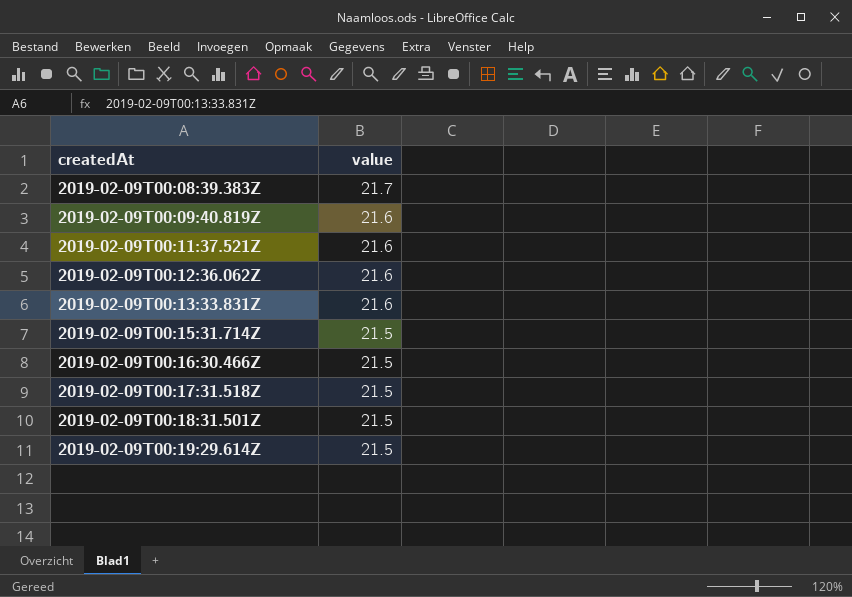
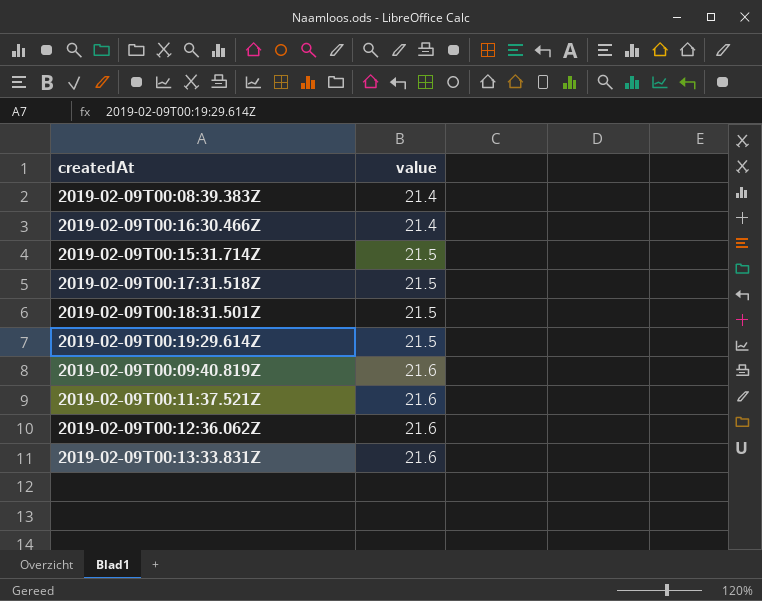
row order: createdAt ascending -> value ascending
2019-02-09T00:08:39.383Z | value: 21.7 -> 21.4
2019-02-09T00:16:30.466Z | value: 21.5 -> 21.4

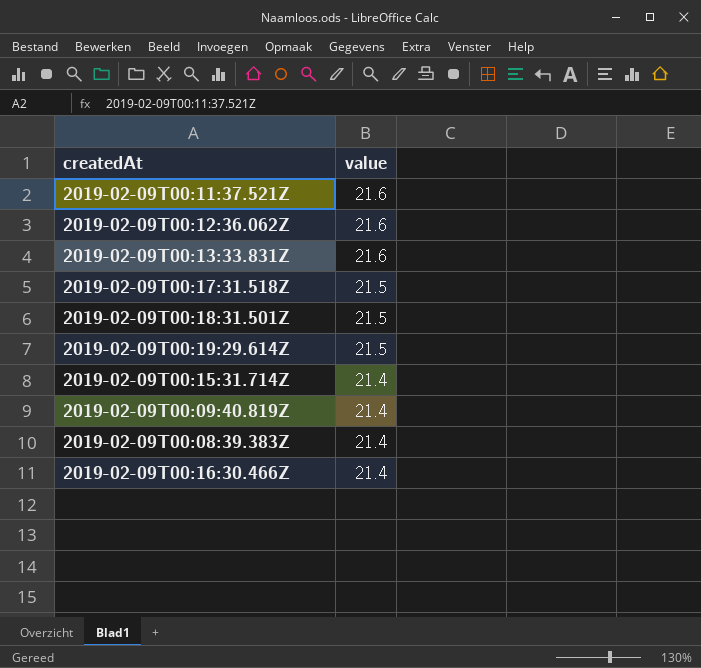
row order: value ascending -> value descending
2019-02-09T00:15:31.714Z | value: 21.5 -> 21.4
2019-02-09T00:09:40.819Z | value: 21.6 -> 21.4

